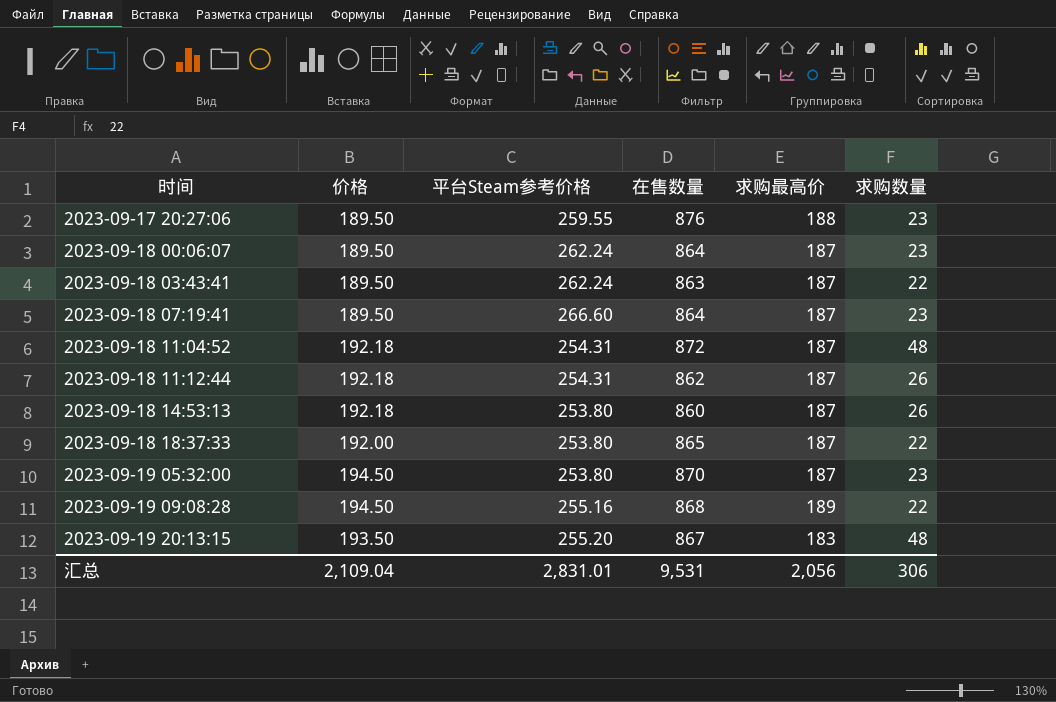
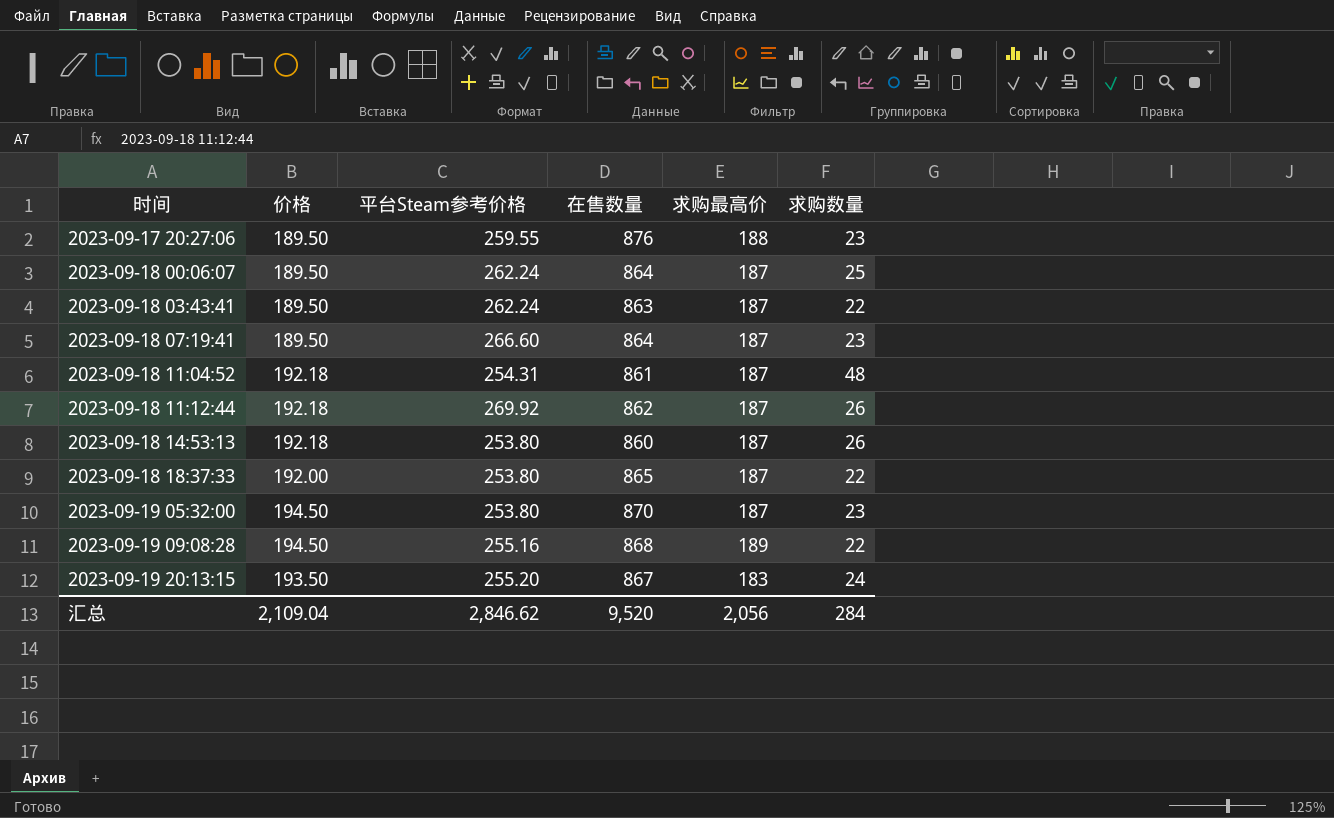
2023-09-18 00:06:07 | 求购数量: 23 -> 25
2023-09-18 11:04:52 | 在售数量: 872 -> 861
2023-09-18 11:12:44 | 平台Steam参考价格: 254.31 -> 269.92
2023-09-19 20:13:15 | 求购数量: 48 -> 24
汇总 | 平台Steam参考价格: 2,831.01 -> 2,846.62
汇总 | 在售数量: 9,531 -> 9,520
汇总 | 求购数量: 306 -> 284

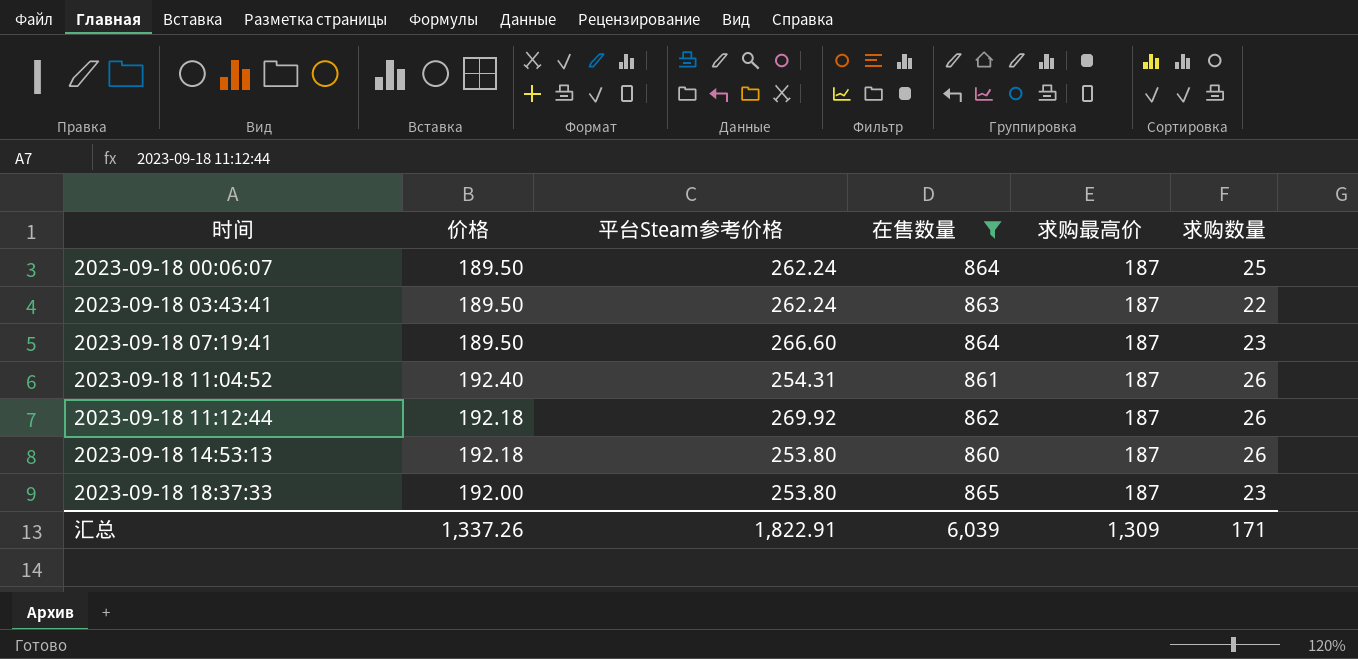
filter: none -> 在售数量 <= 865
2023-09-18 11:04:52 | 价格: 192.18 -> 192.40
2023-09-18 11:04:52 | 求购数量: 48 -> 26
2023-09-18 18:37:33 | 求购数量: 22 -> 23
汇总 | 价格: 2,109.04 -> 1,337.26
汇总 | 平台Steam参考价格: 2,846.62 -> 1,822.91
汇总 | 在售数量: 9,520 -> 6,039
汇总 | 求购最高价: 2,056 -> 1,309
汇总 | 求购数量: 284 -> 171

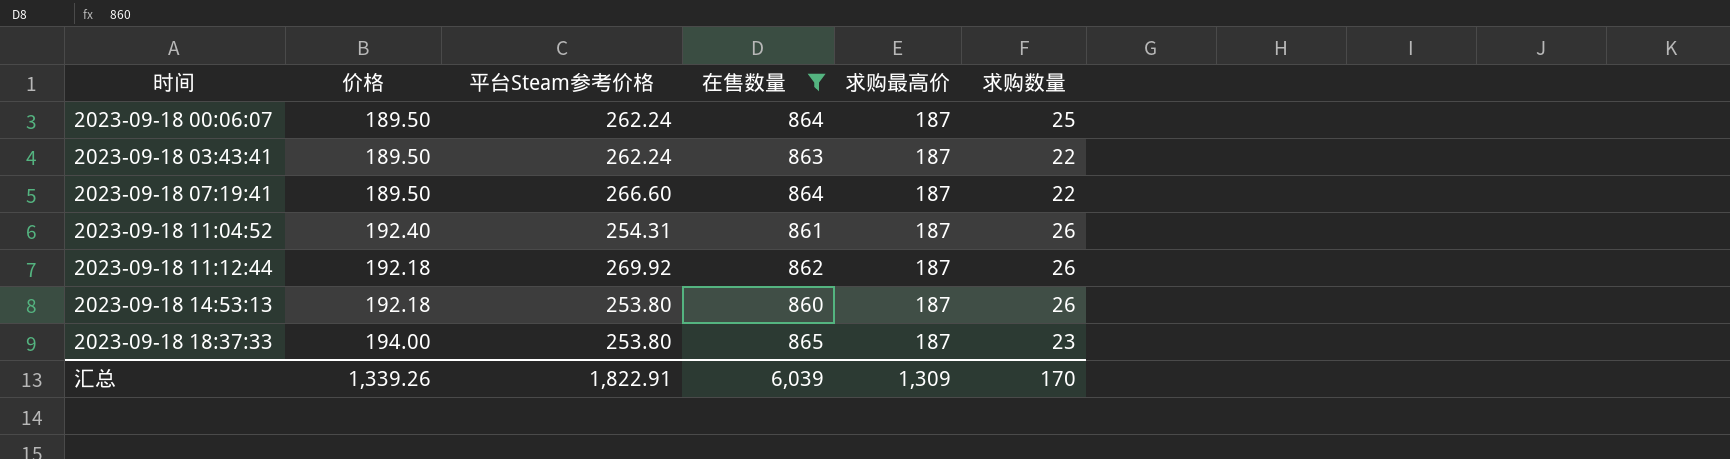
2023-09-18 07:19:41 | 求购数量: 23 -> 22
2023-09-18 18:37:33 | 价格: 192.00 -> 194.00
汇总 | 价格: 1,337.26 -> 1,339.26
汇总 | 求购数量: 171 -> 170

